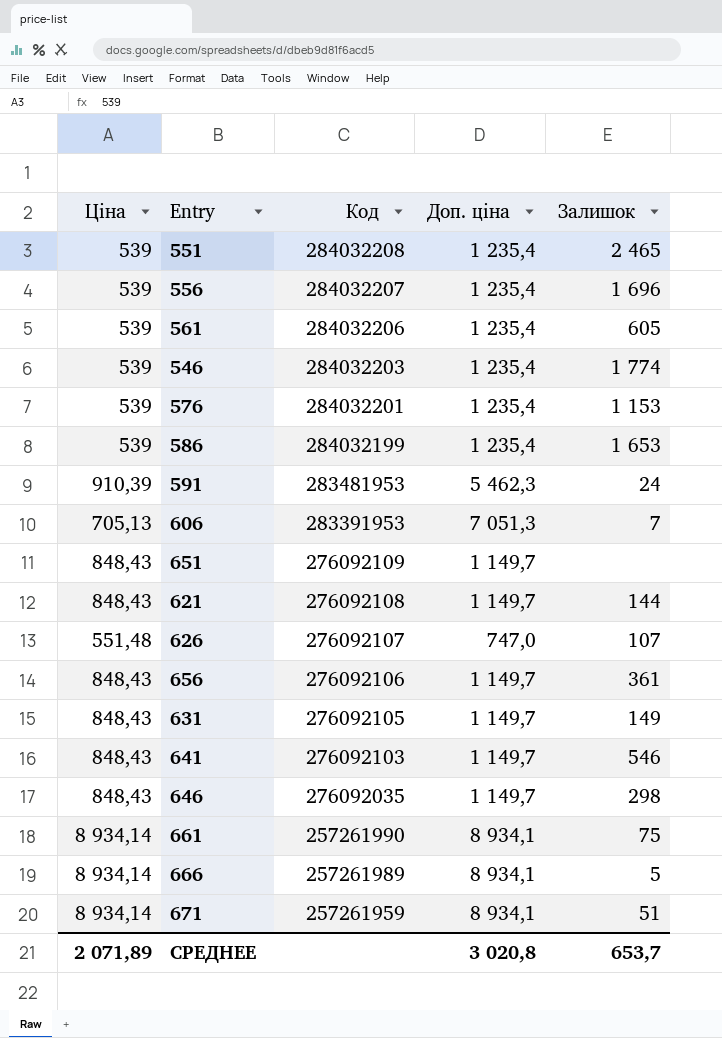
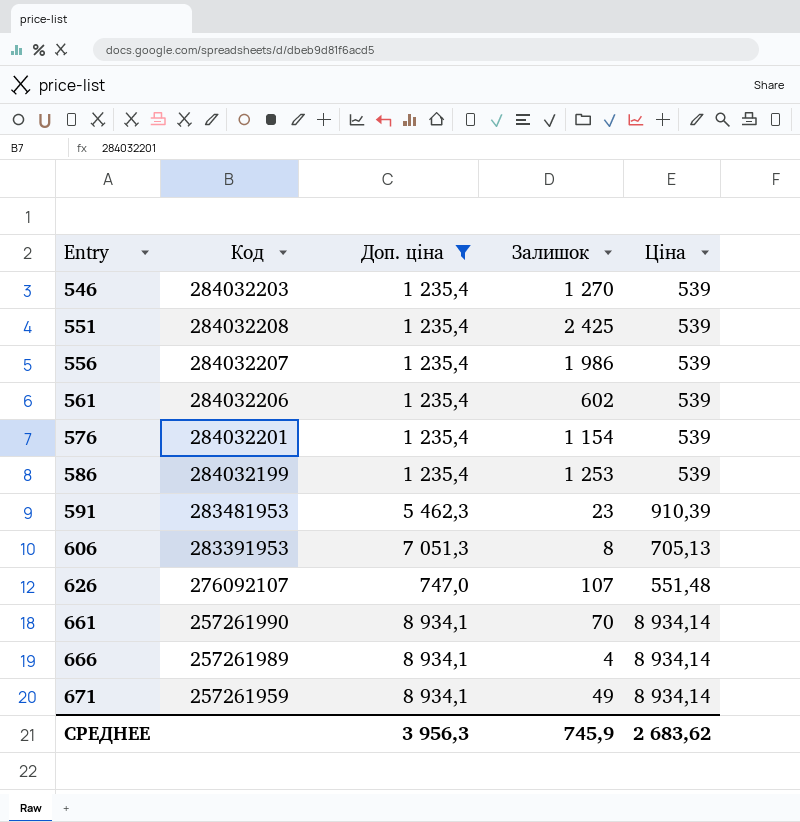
filter: none -> Доп. ціна != 1 149,7
row order: Код descending -> Entry ascending
column Ціна | position: 1 -> 5
546 | Залишок: 1 774 -> 1 270
551 | Залишок: 2 465 -> 2 425
556 | Залишок: 1 696 -> 1 986
561 | Залишок: 605 -> 602
576 | Залишок: 1 153 -> 1 154
586 | Залишок: 1 653 -> 1 253
591 | Залишок: 24 -> 23
606 | Залишок: 7 -> 8
661 | Залишок: 75 -> 70
666 | Залишок: 5 -> 4
671 | Залишок: 51 -> 49
СРЕДНЕЕ | Доп. ціна: 3 020,8 -> 3 956,3
СРЕДНЕЕ | Залишок: 653,7 -> 745,9
СРЕДНЕЕ | Ціна: 2 071,89 -> 2 683,62

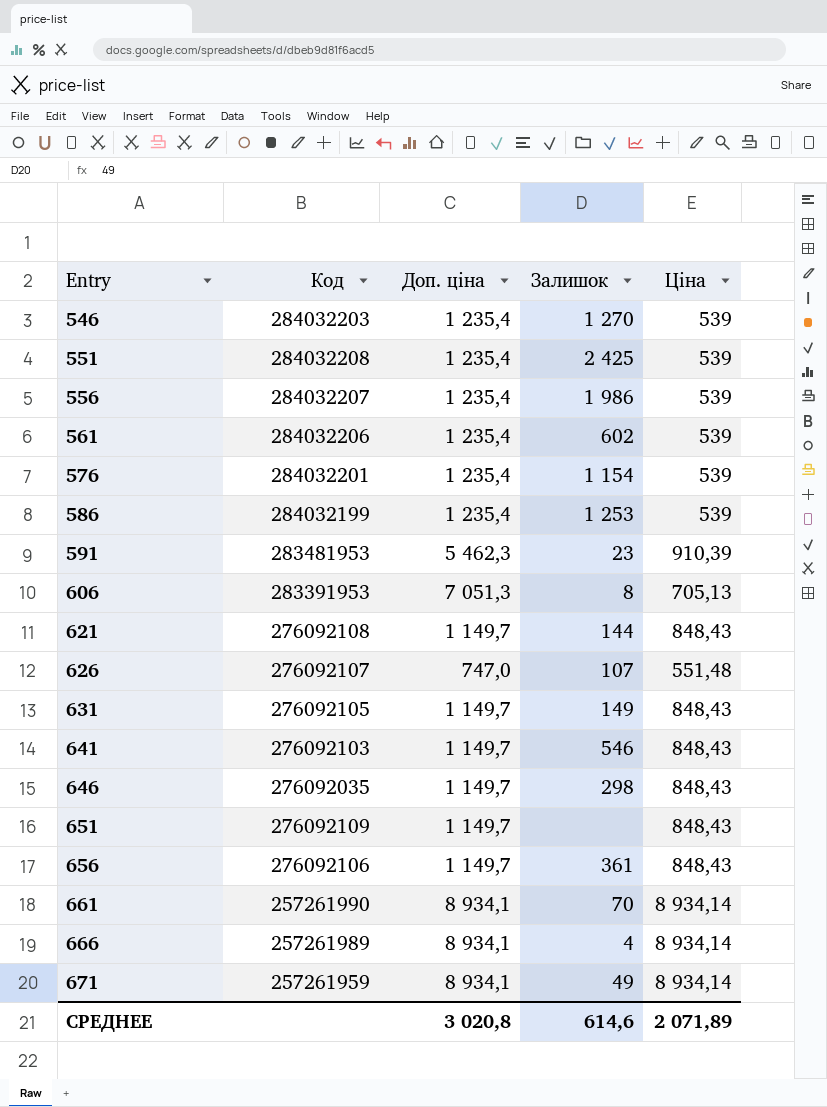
filter: Доп. ціна != 1 149,7 -> none
СРЕДНЕЕ | Доп. ціна: 3 956,3 -> 3 020,8
СРЕДНЕЕ | Залишок: 745,9 -> 614,6
СРЕДНЕЕ | Ціна: 2 683,62 -> 2 071,89

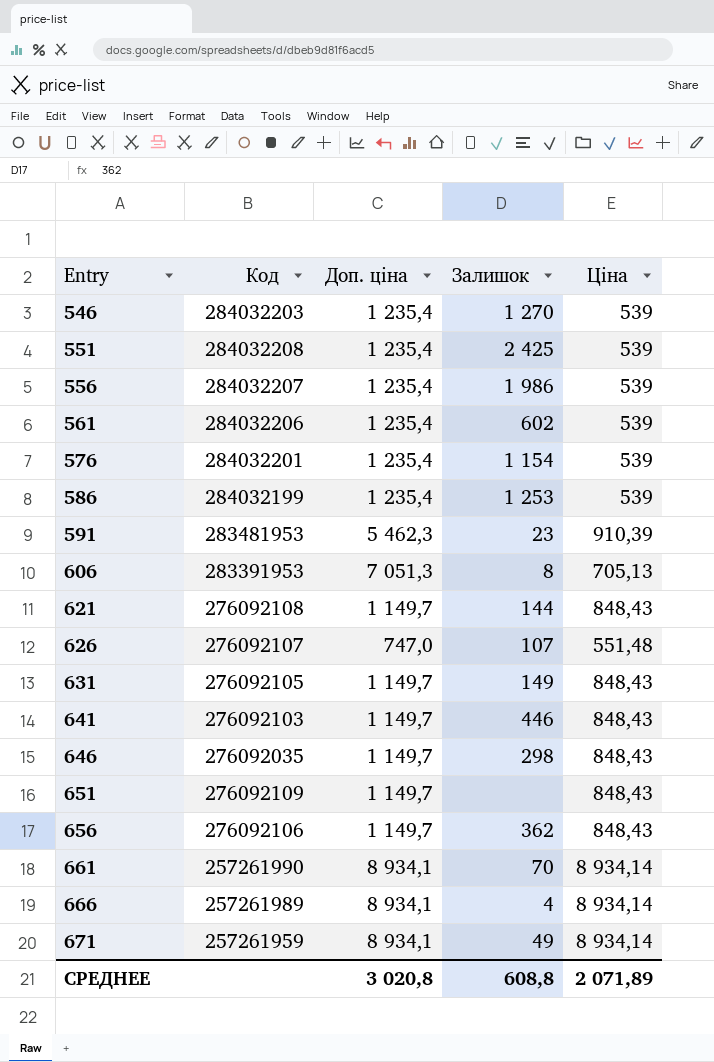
641 | Залишок: 546 -> 446
656 | Залишок: 361 -> 362
СРЕДНЕЕ | Залишок: 614,6 -> 608,8

